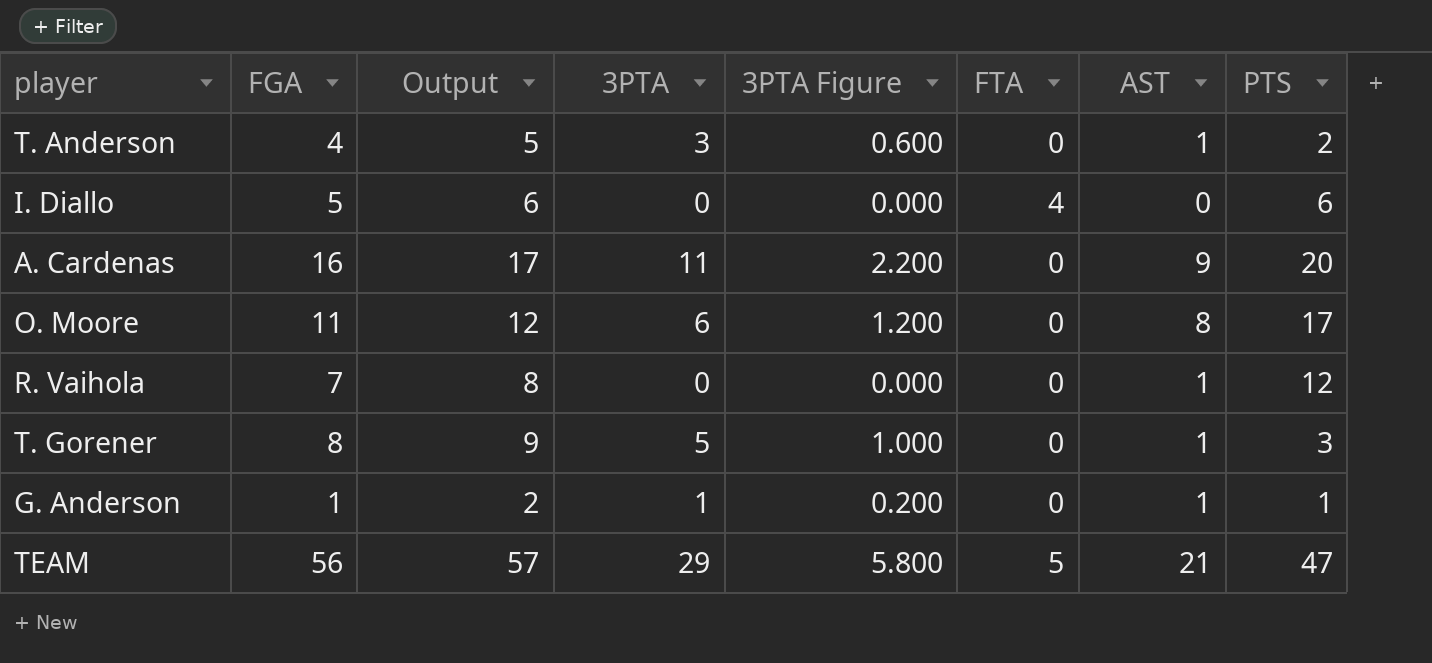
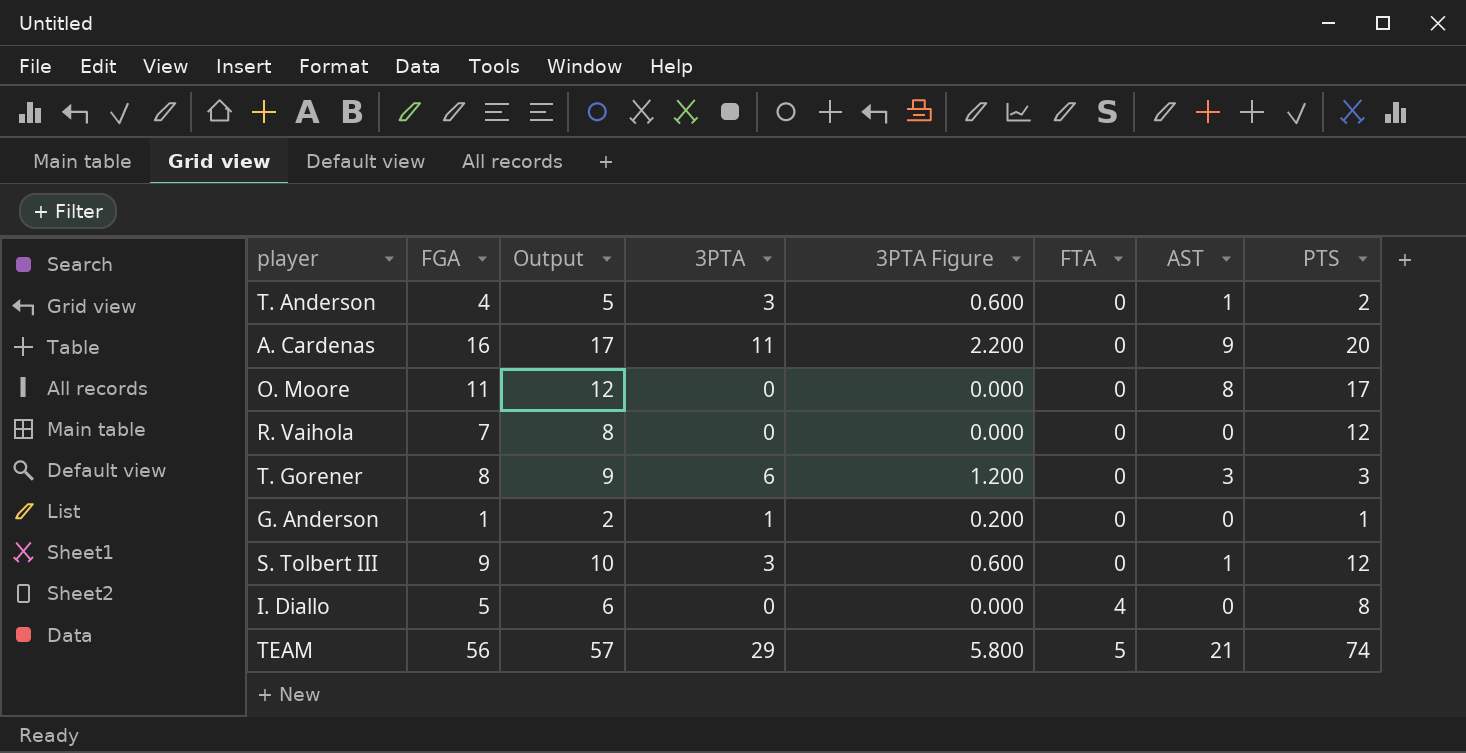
row order: none -> FTA ascending
O. Moore | 3PTA: 6 -> 0
O. Moore | 3PTA Figure: 1.200 -> 0.000
R. Vaihola | AST: 1 -> 0
T. Gorener | 3PTA: 5 -> 6
T. Gorener | 3PTA Figure: 1.000 -> 1.200
T. Gorener | AST: 1 -> 3
G. Anderson | AST: 1 -> 0
row S. Tolbert III: none -> 9 | 10 | 3 | 0.600 | 0 | 1 | 12
I. Diallo | PTS: 6 -> 8
TEAM | PTS: 47 -> 74

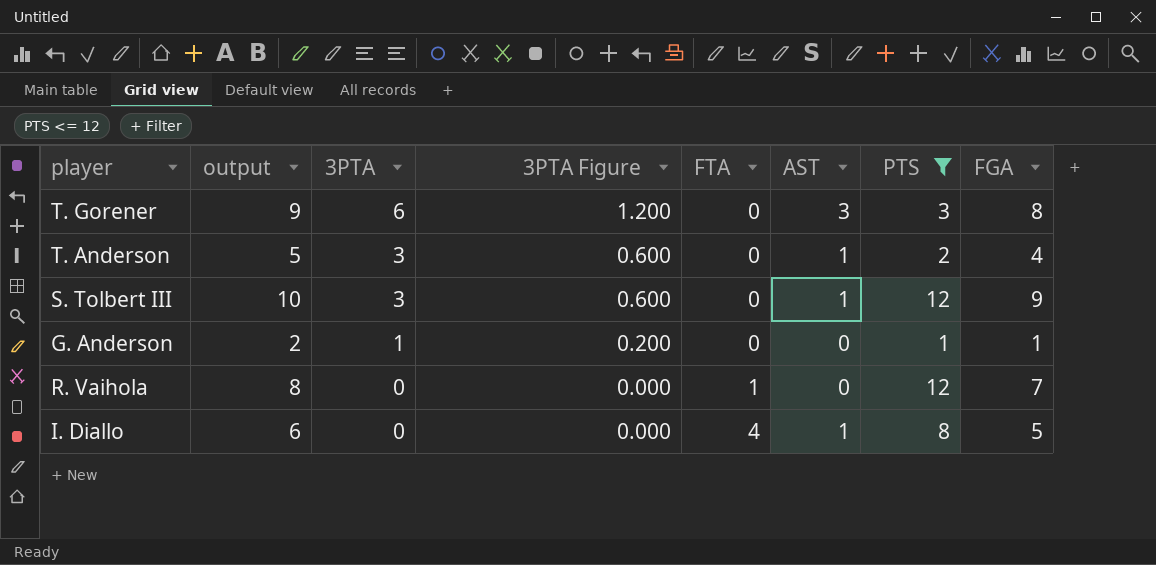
filter: none -> PTS <= 12
row order: FTA ascending -> 3PTA descending
column name: Output -> output
column FGA | position: 2 -> 8
R. Vaihola | FTA: 0 -> 1
I. Diallo | AST: 0 -> 1

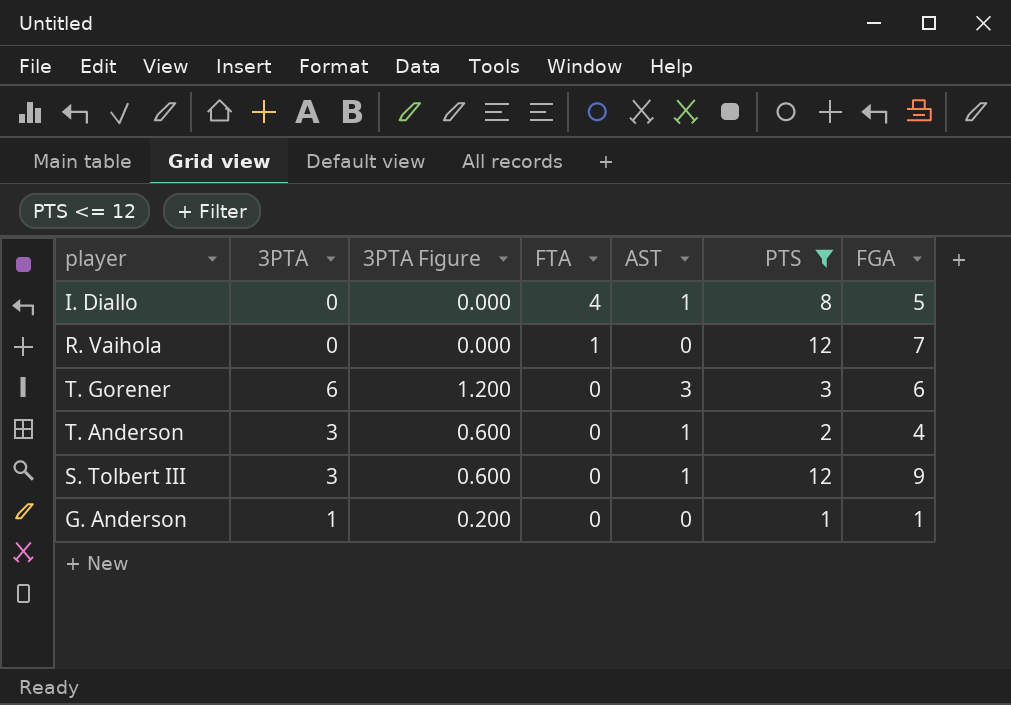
row order: 3PTA descending -> FTA descending
column output | formula: [FGA] + 1 -> none
T. Gorener | FGA: 8 -> 6

